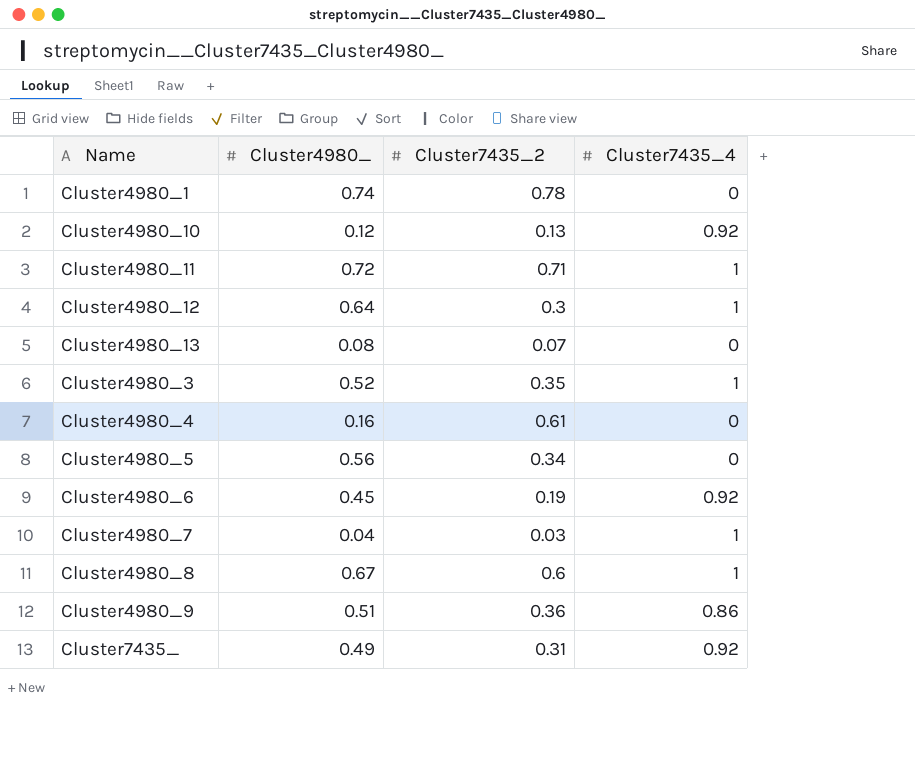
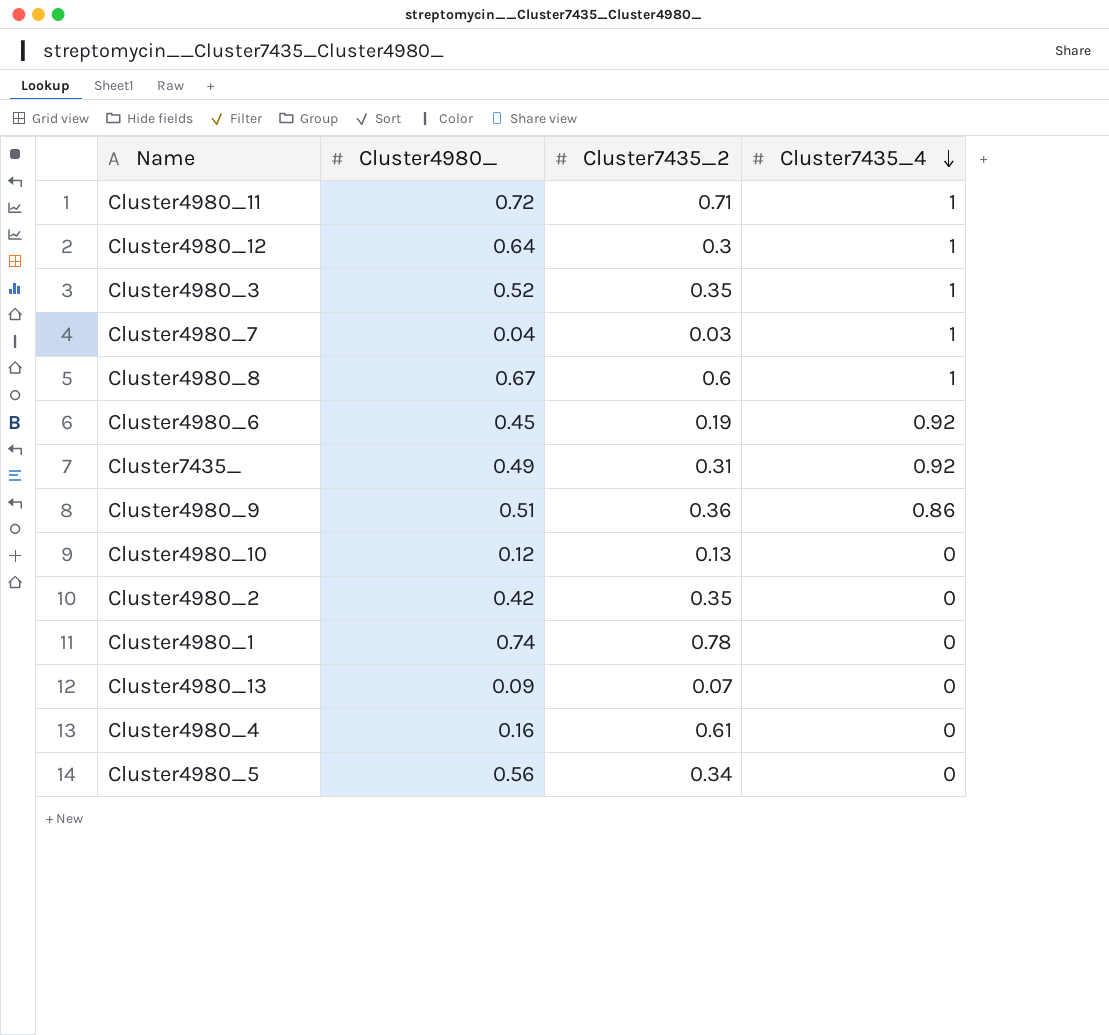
row order: none -> Cluster7435_4 descending
Cluster4980_10 | Cluster7435_4: 0.92 -> 0
row Cluster4980_2: none -> 0.42 | 0.35 | 0
Cluster4980_13 | Cluster4980_: 0.08 -> 0.09

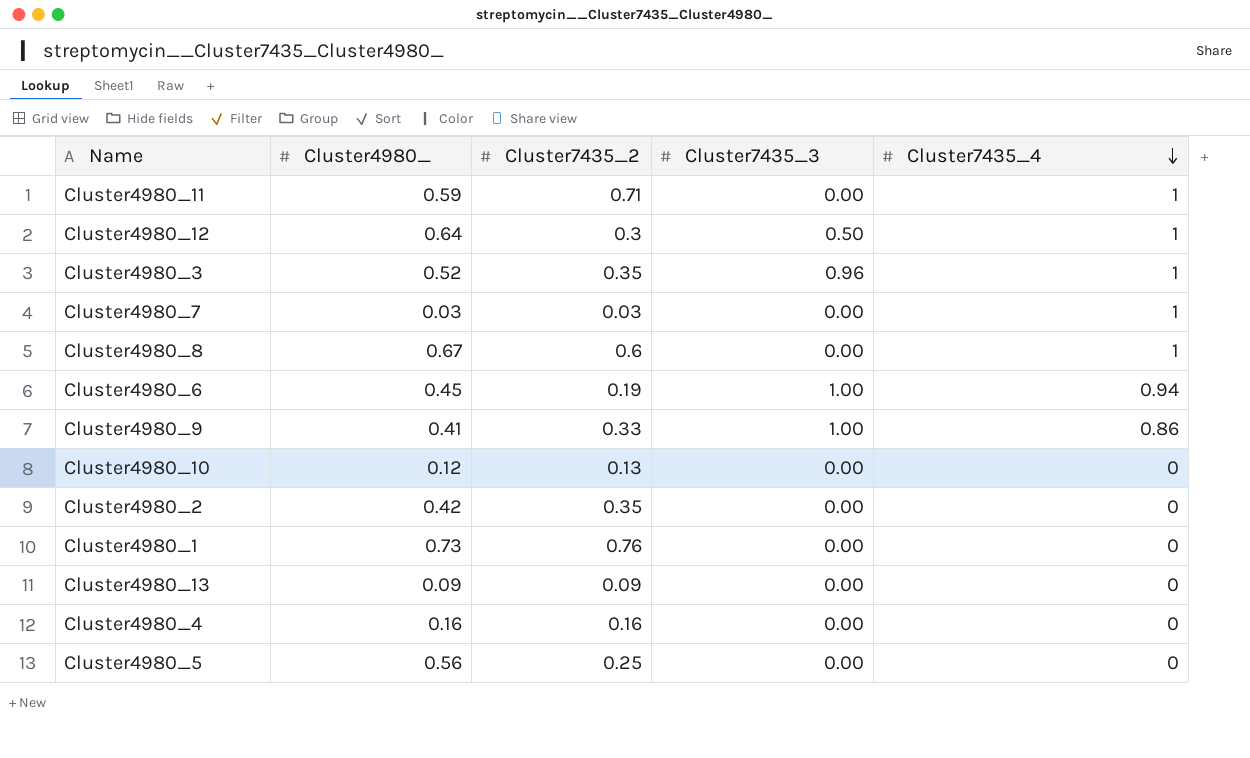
column Cluster7435_3 | position: none -> 4
row Cluster7435_: 0.49 | 0.31 | 0.92 -> none
Cluster4980_11 | Cluster4980_: 0.72 -> 0.59
Cluster4980_7 | Cluster4980_: 0.04 -> 0.03
Cluster4980_6 | Cluster7435_4: 0.92 -> 0.94
Cluster4980_9 | Cluster4980_: 0.51 -> 0.41
Cluster4980_9 | Cluster7435_2: 0.36 -> 0.33
Cluster4980_1 | Cluster4980_: 0.74 -> 0.73
Cluster4980_1 | Cluster7435_2: 0.78 -> 0.76
Cluster4980_13 | Cluster7435_2: 0.07 -> 0.09
Cluster4980_4 | Cluster7435_2: 0.61 -> 0.16
Cluster4980_5 | Cluster7435_2: 0.34 -> 0.25

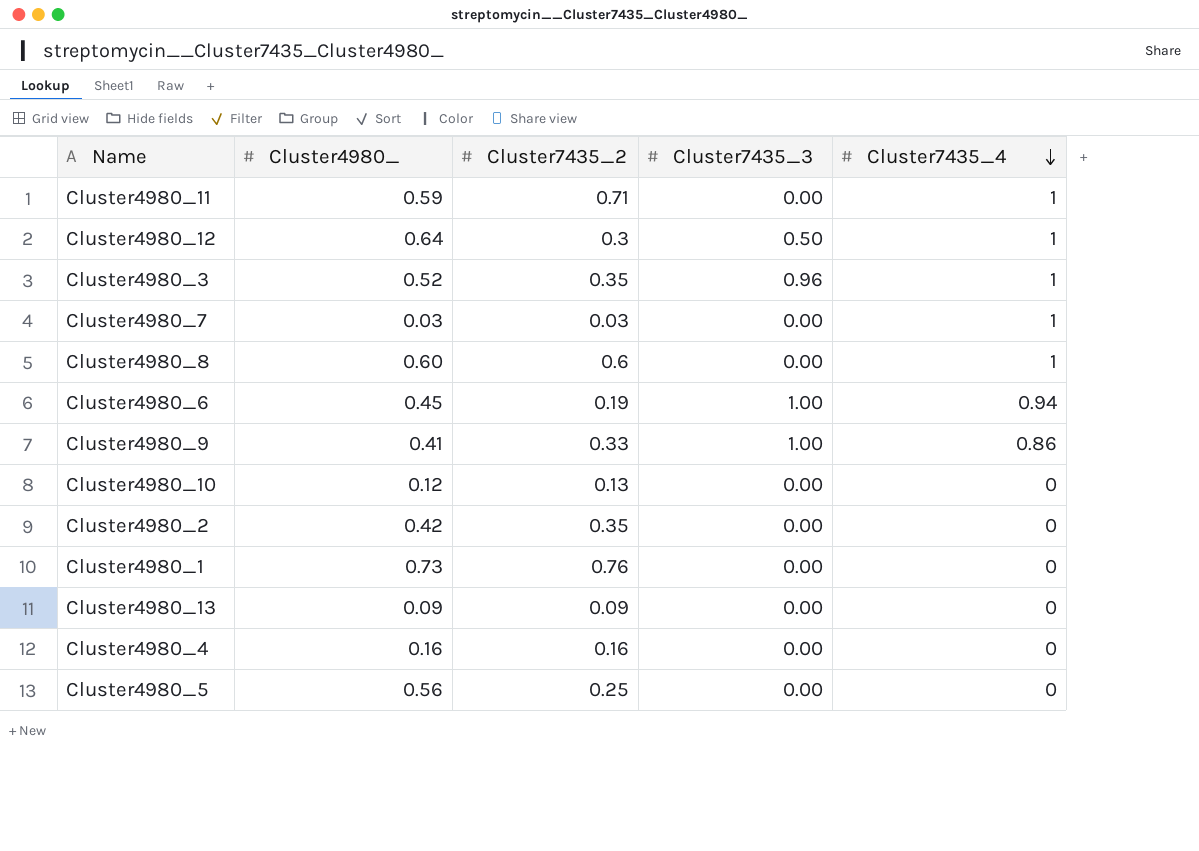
Cluster4980_8 | Cluster4980_: 0.67 -> 0.60

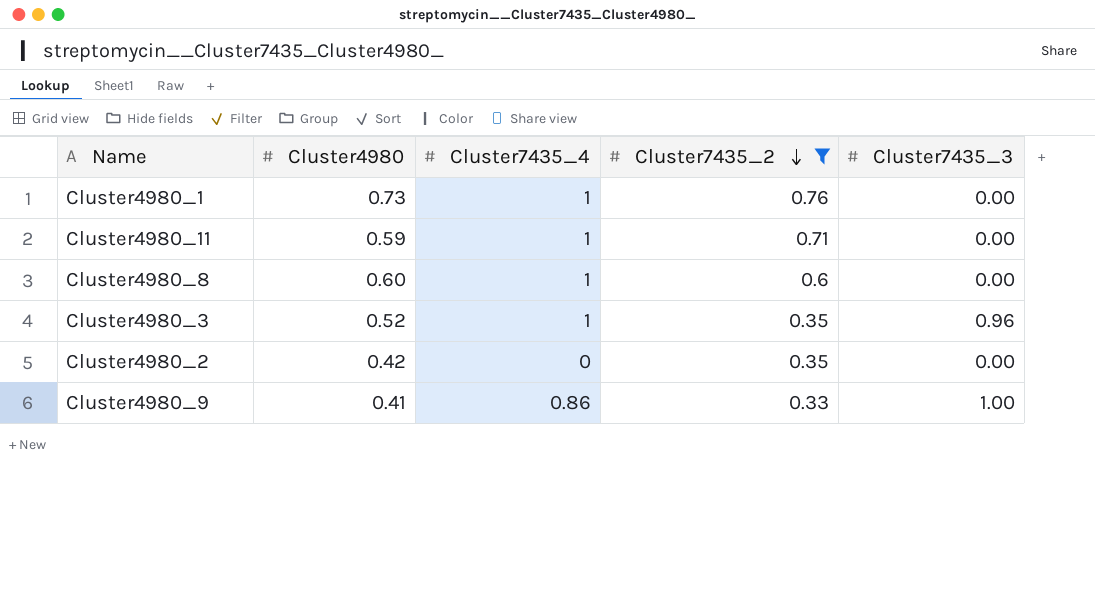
filter: none -> Cluster7435_2 >= 0.33
row order: Cluster7435_4 descending -> Cluster7435_2 descending
column name: Cluster4980_ -> Cluster4980
column Cluster7435_4 | position: 5 -> 3
Cluster4980_1 | Cluster7435_4: 0 -> 1

